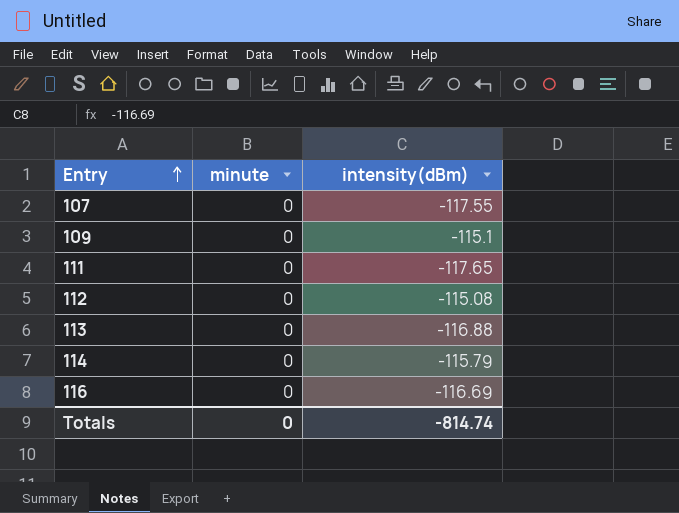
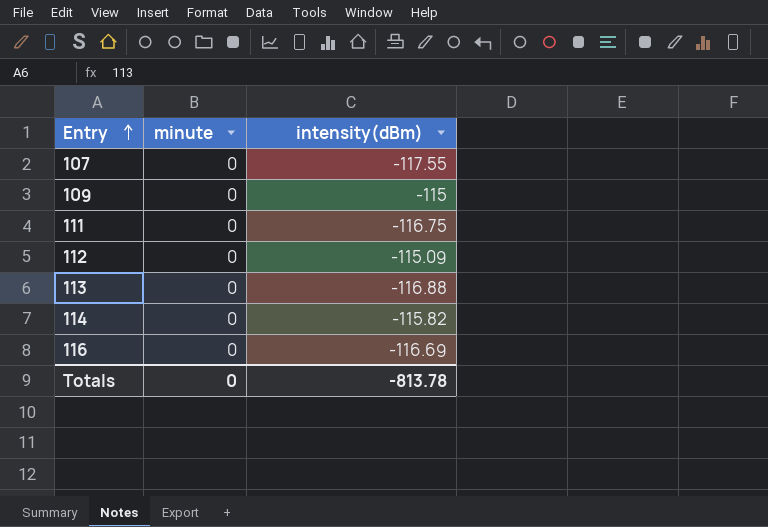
109 | intensity(dBm): -115.1 -> -115
111 | intensity(dBm): -117.65 -> -116.75
112 | intensity(dBm): -115.08 -> -115.09
114 | intensity(dBm): -115.79 -> -115.82
Totals | intensity(dBm): -814.74 -> -813.78

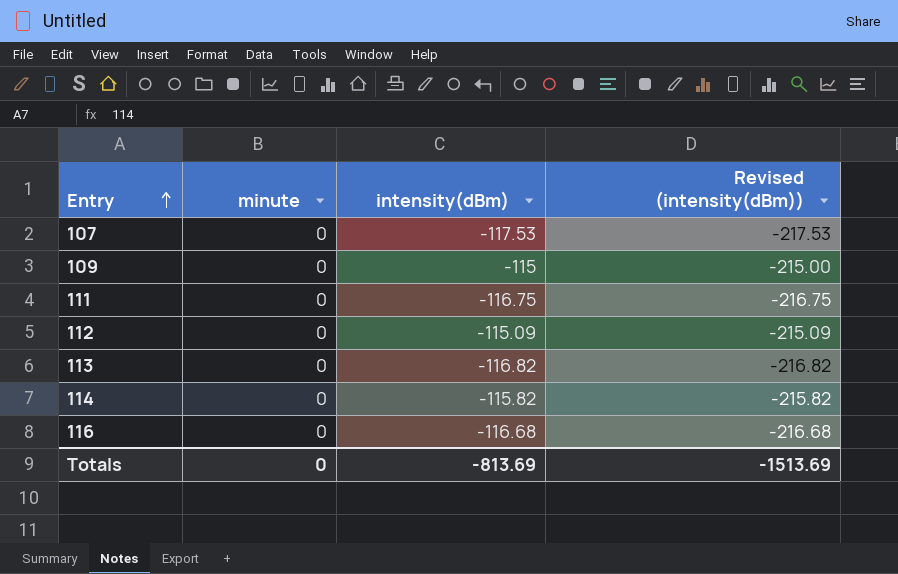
column Revised (intensity(dBm)) | formula: none -> [intensity(dBm)] - 100
107 | intensity(dBm): -117.55 -> -117.53
113 | intensity(dBm): -116.88 -> -116.82
116 | intensity(dBm): -116.69 -> -116.68
Totals | intensity(dBm): -813.78 -> -813.69

